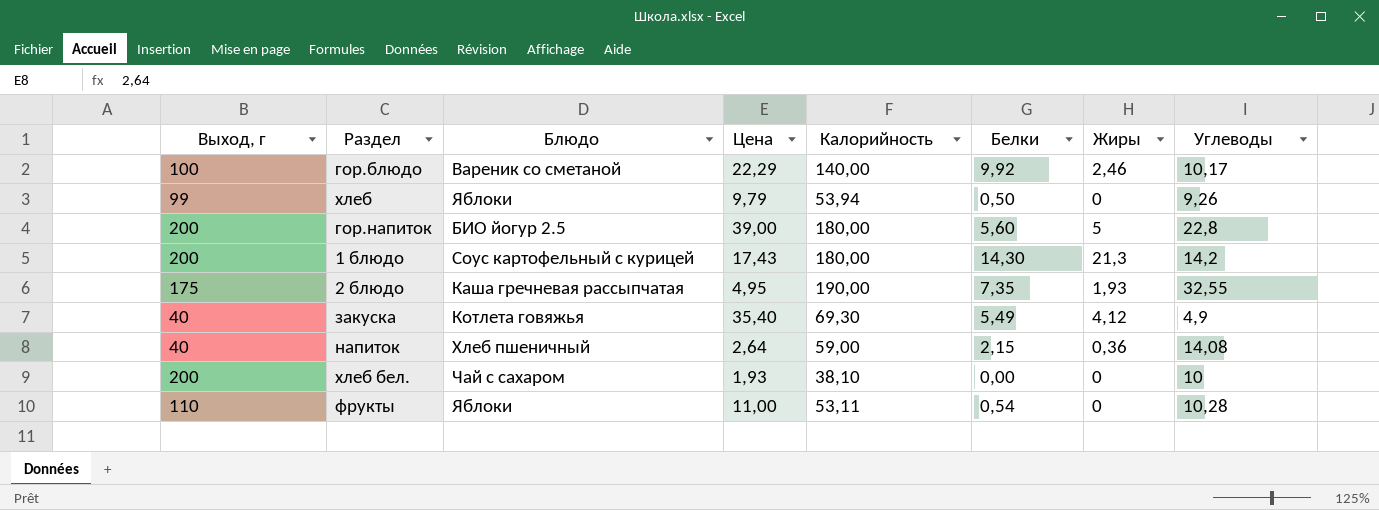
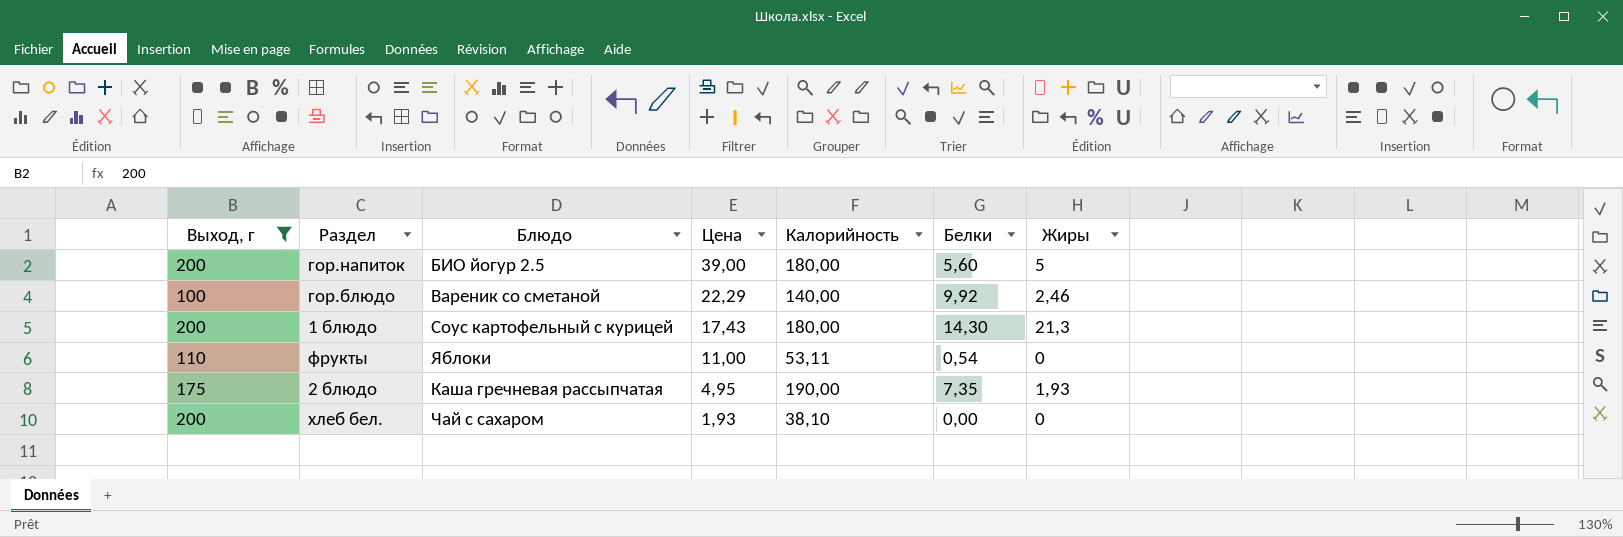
filter: none -> Выход, г >= 100
row order: none -> Цена descending
column Углеводы | position: 8 -> none

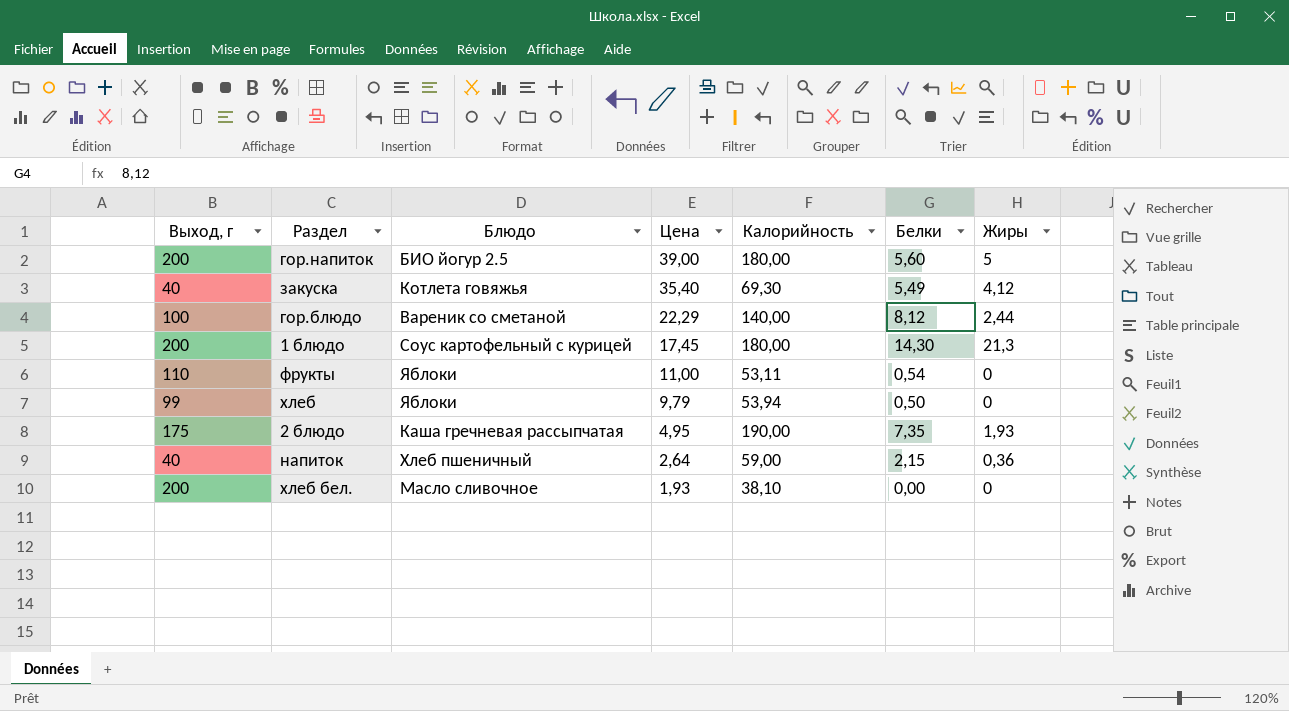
filter: Выход, г >= 100 -> none
гор.блюдо | Белки: 9,92 -> 8,12
гор.блюдо | Жиры: 2,46 -> 2,44
1 блюдо | Цена: 17,43 -> 17,45
хлеб бел. | Блюдо: Чай с сахаром -> Масло сливочное

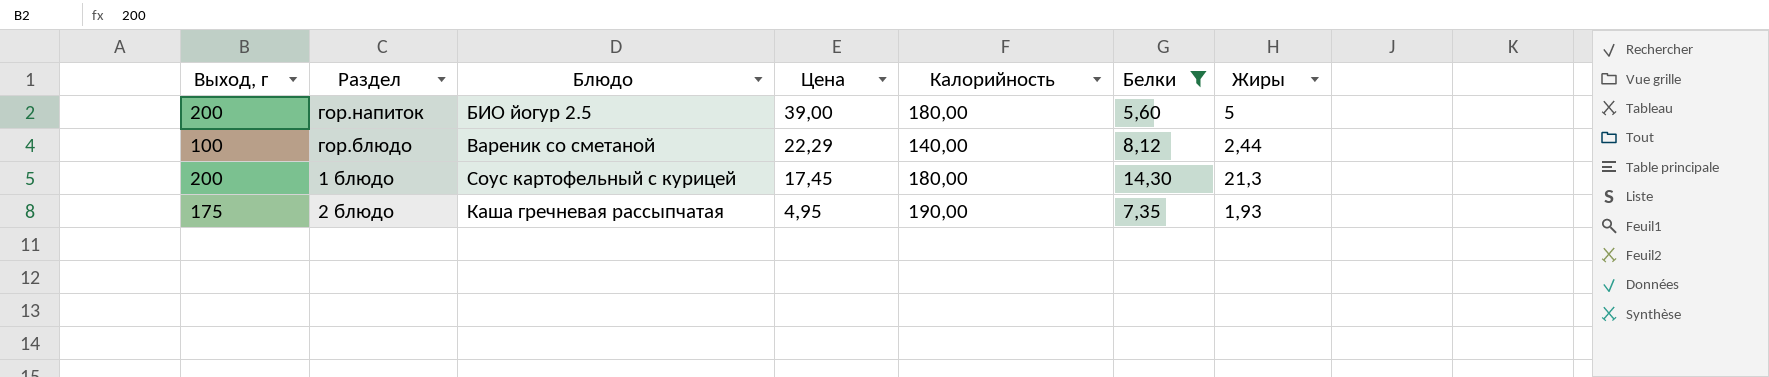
filter: none -> Белки >= 5,60

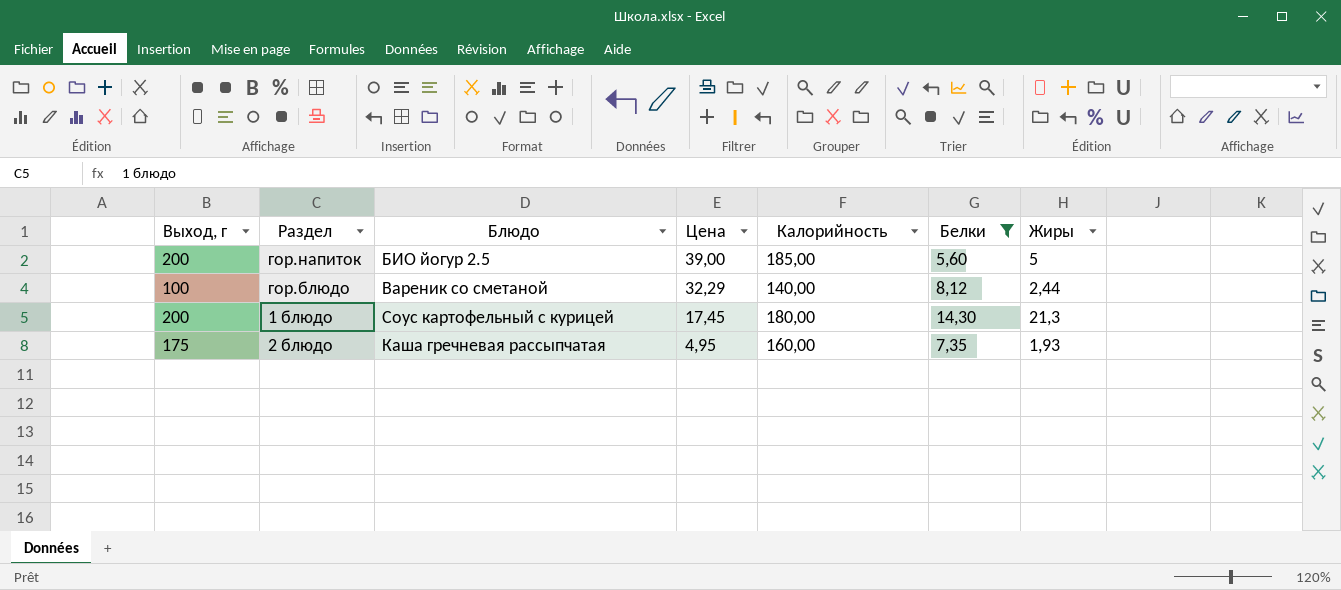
гор.напиток | Калорийность: 180,00 -> 185,00
гор.блюдо | Цена: 22,29 -> 32,29
2 блюдо | Калорийность: 190,00 -> 160,00

